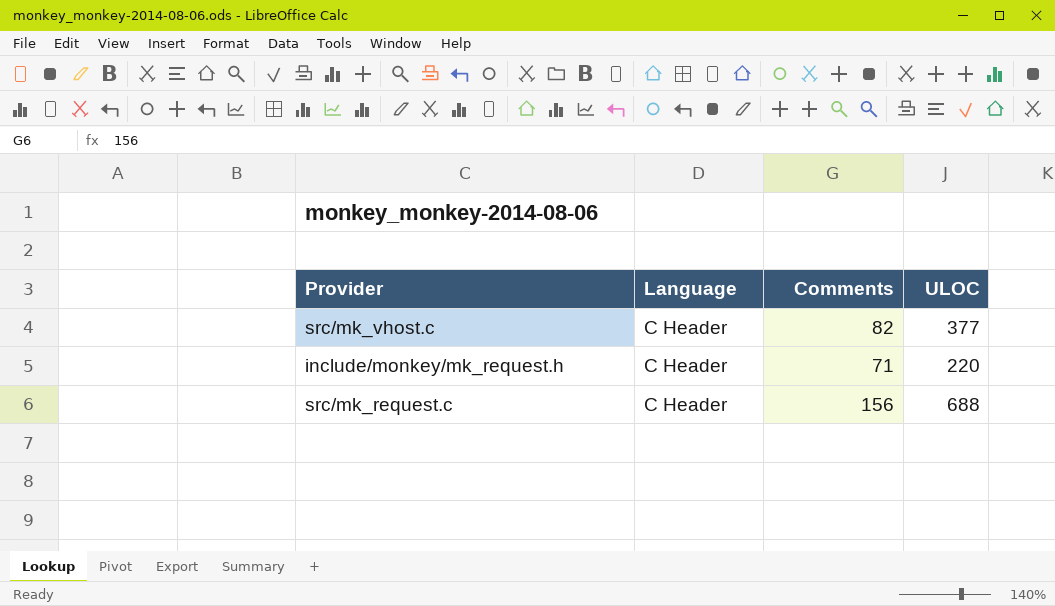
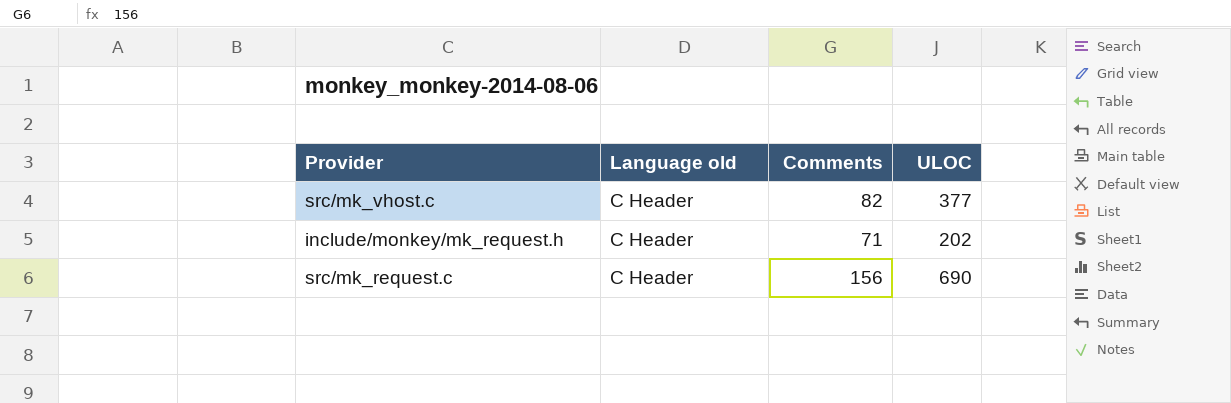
column name: Language -> Language old
include/monkey/mk_request.h | ULOC: 220 -> 202
src/mk_request.c | ULOC: 688 -> 690

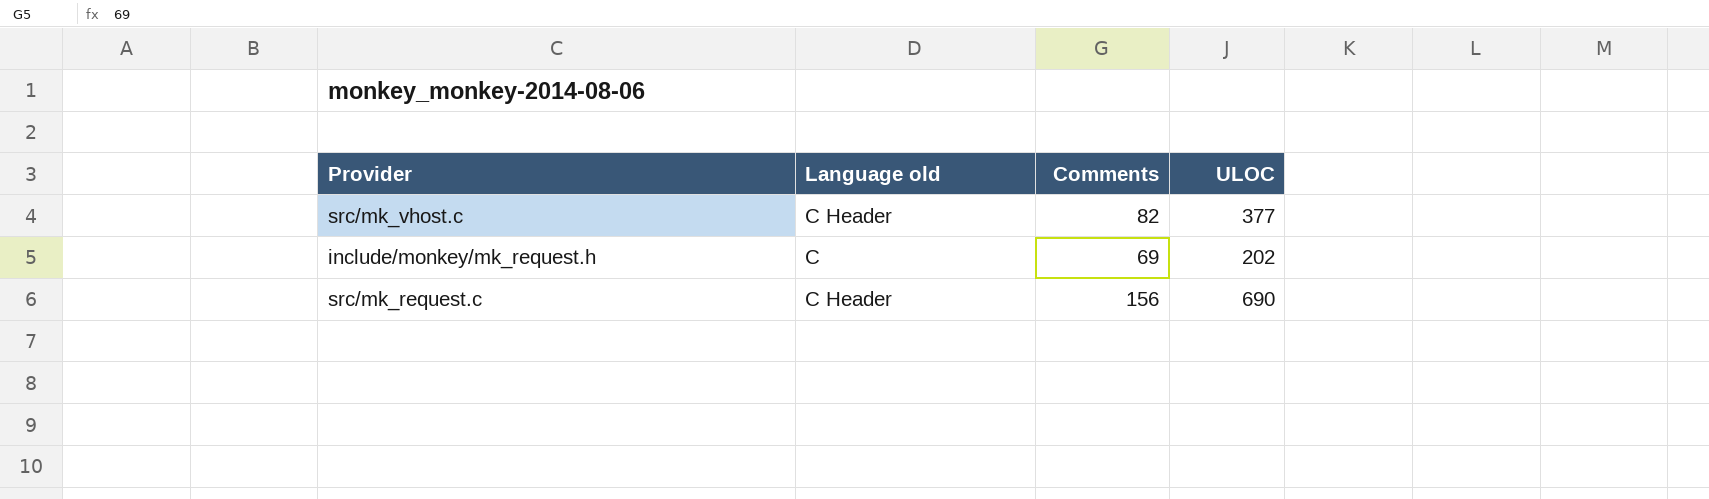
include/monkey/mk_request.h | Language old: C Header -> C
include/monkey/mk_request.h | Comments: 71 -> 69

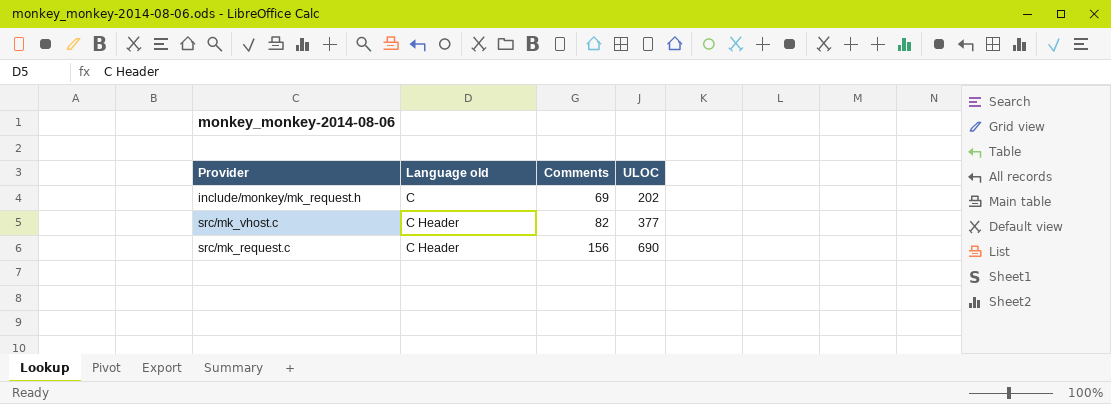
row order: none -> Language old ascending

